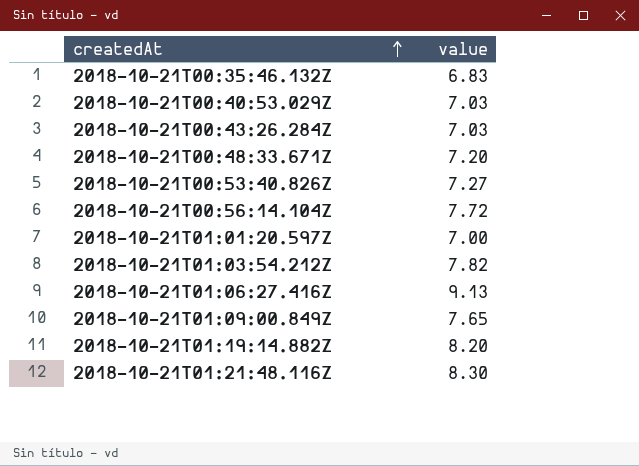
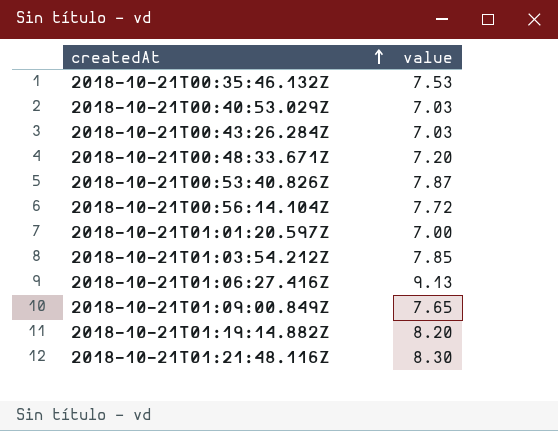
2018-10-21T00:35:46.132Z | value: 6.83 -> 7.53
2018-10-21T00:53:40.826Z | value: 7.27 -> 7.87
2018-10-21T01:03:54.212Z | value: 7.82 -> 7.85

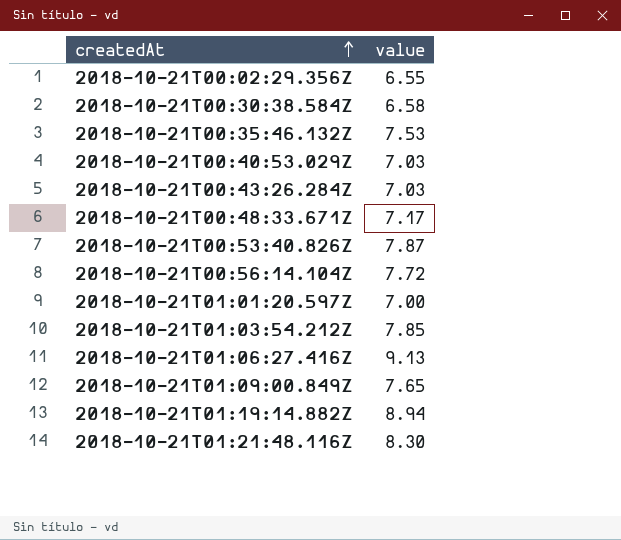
row 2018-10-21T00:02:29.356Z: none -> 6.55
row 2018-10-21T00:30:38.584Z: none -> 6.58
2018-10-21T00:48:33.671Z | value: 7.20 -> 7.17
2018-10-21T01:19:14.882Z | value: 8.20 -> 8.94

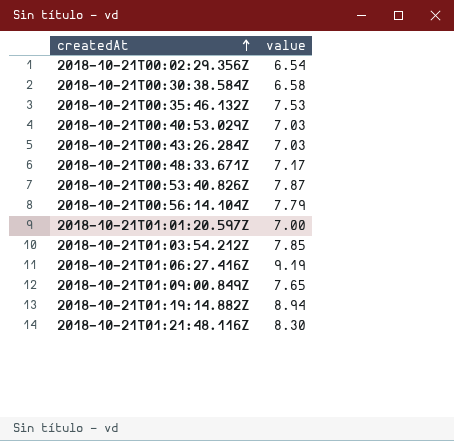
2018-10-21T00:02:29.356Z | value: 6.55 -> 6.54
2018-10-21T00:56:14.104Z | value: 7.72 -> 7.79
2018-10-21T01:06:27.416Z | value: 9.13 -> 9.19

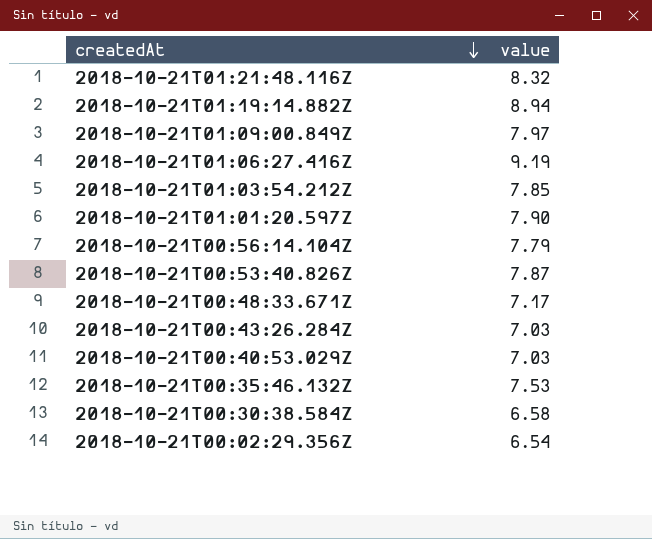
row order: createdAt ascending -> createdAt descending
2018-10-21T01:21:48.116Z | value: 8.30 -> 8.32
2018-10-21T01:09:00.849Z | value: 7.65 -> 7.97
2018-10-21T01:01:20.597Z | value: 7.00 -> 7.90

